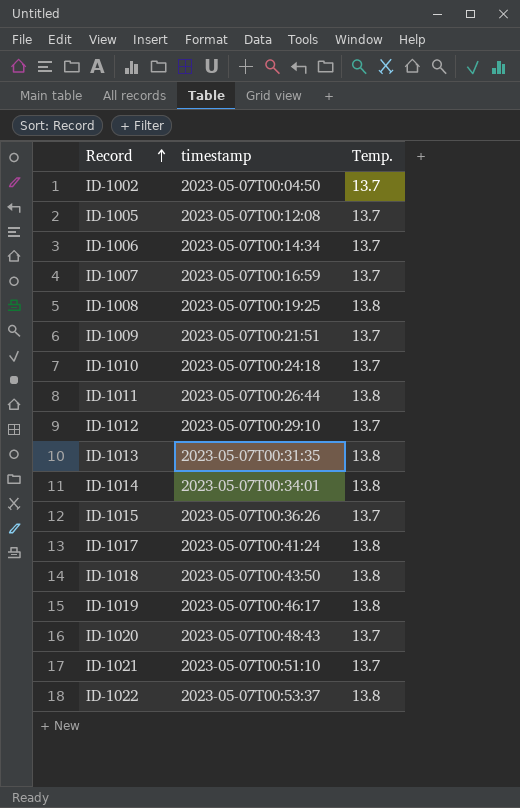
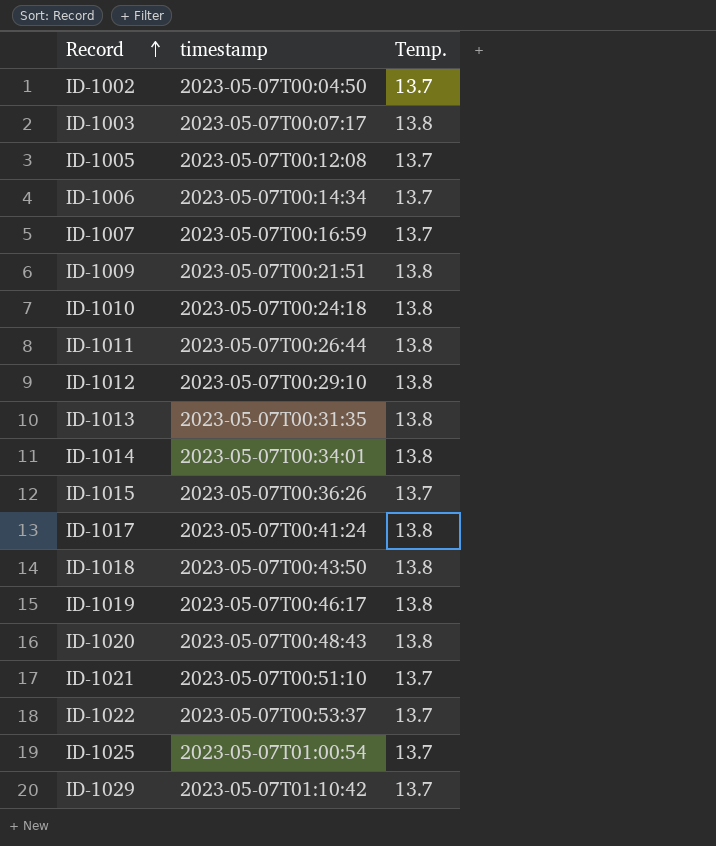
row ID-1008: 2023-05-07T00:19:25 | 13.8 -> none
row ID-1003: none -> 2023-05-07T00:07:17 | 13.8
ID-1009 | Temp.: 13.7 -> 13.8
ID-1010 | Temp.: 13.7 -> 13.8
ID-1012 | Temp.: 13.7 -> 13.8
ID-1020 | Temp.: 13.7 -> 13.8
ID-1022 | Temp.: 13.8 -> 13.7
row ID-1025: none -> 2023-05-07T01:00:54 | 13.7
row ID-1029: none -> 2023-05-07T01:10:42 | 13.7

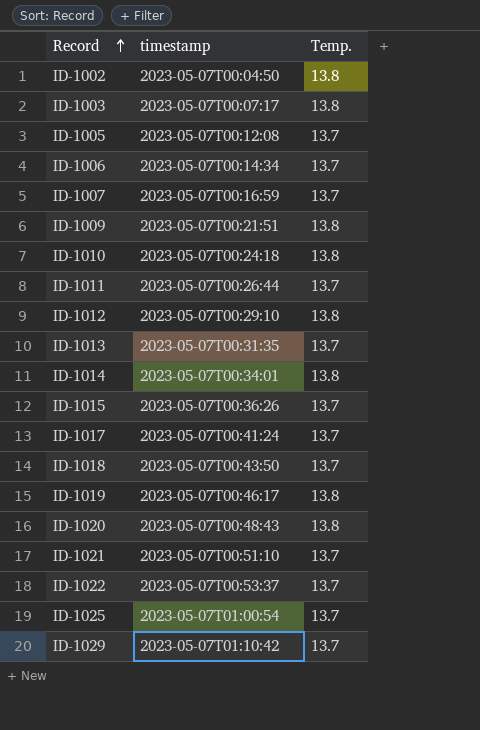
ID-1002 | Temp.: 13.7 -> 13.8
ID-1011 | Temp.: 13.8 -> 13.7
ID-1013 | Temp.: 13.8 -> 13.7
ID-1017 | Temp.: 13.8 -> 13.7
ID-1018 | Temp.: 13.8 -> 13.7

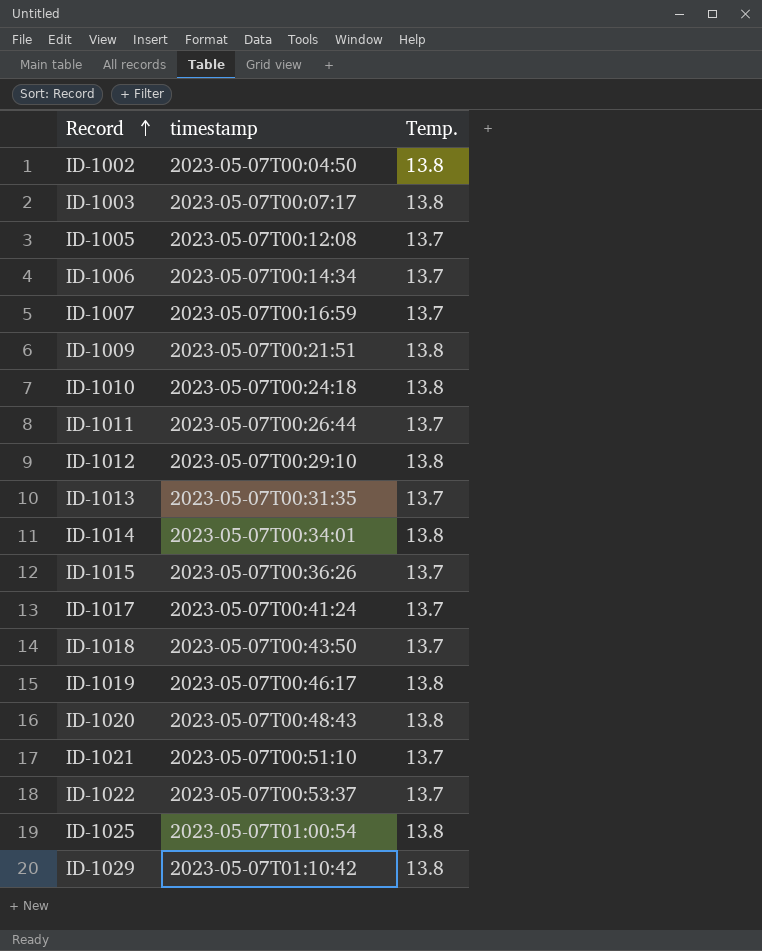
ID-1025 | Temp.: 13.7 -> 13.8
ID-1029 | Temp.: 13.7 -> 13.8

